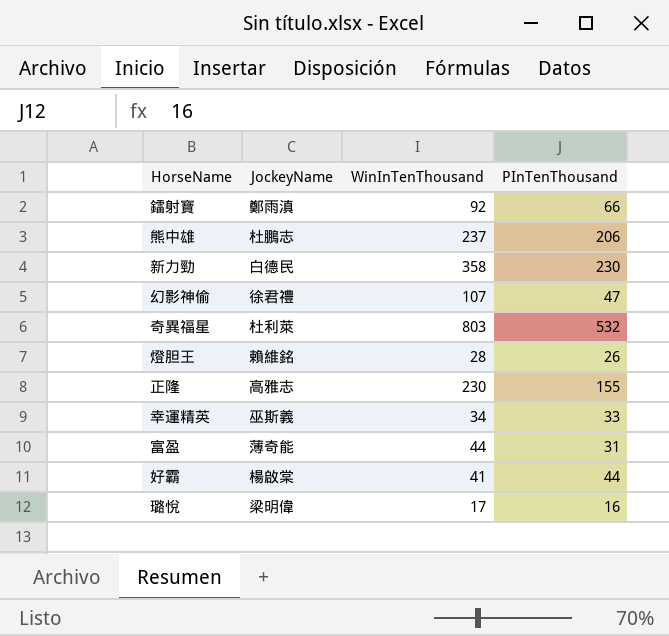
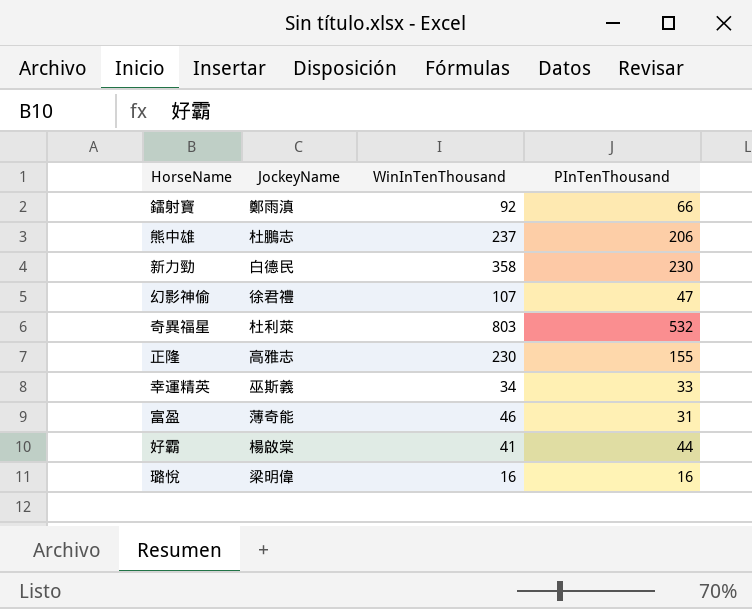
row 燈胆王: 賴維銘 | 28 | 26 -> none
富盈 | WinInTenThousand: 44 -> 46
璐悅 | WinInTenThousand: 17 -> 16

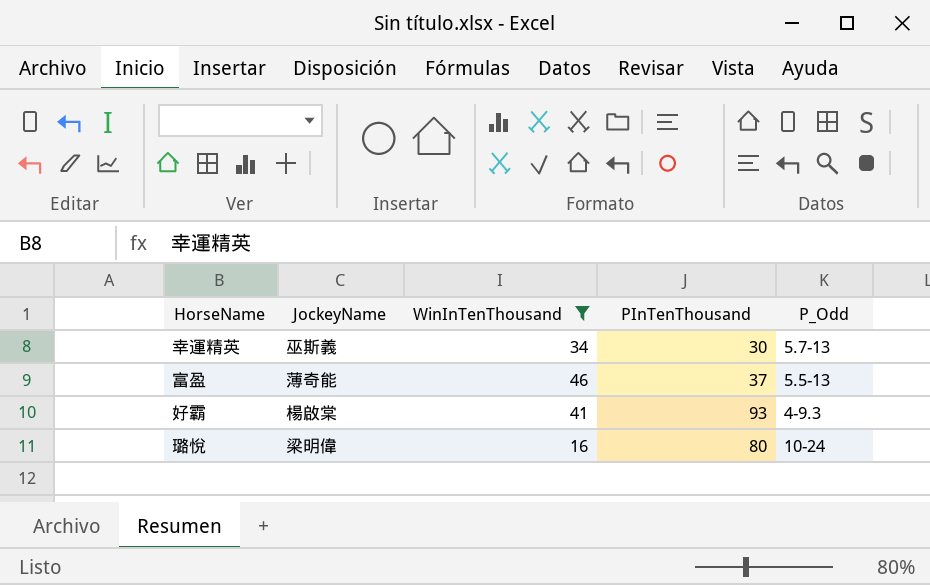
filter: none -> WinInTenThousand <= 46
column P_Odd | position: none -> 5
幸運精英 | PInTenThousand: 33 -> 30
富盈 | PInTenThousand: 31 -> 37
好霸 | PInTenThousand: 44 -> 93
璐悅 | PInTenThousand: 16 -> 80

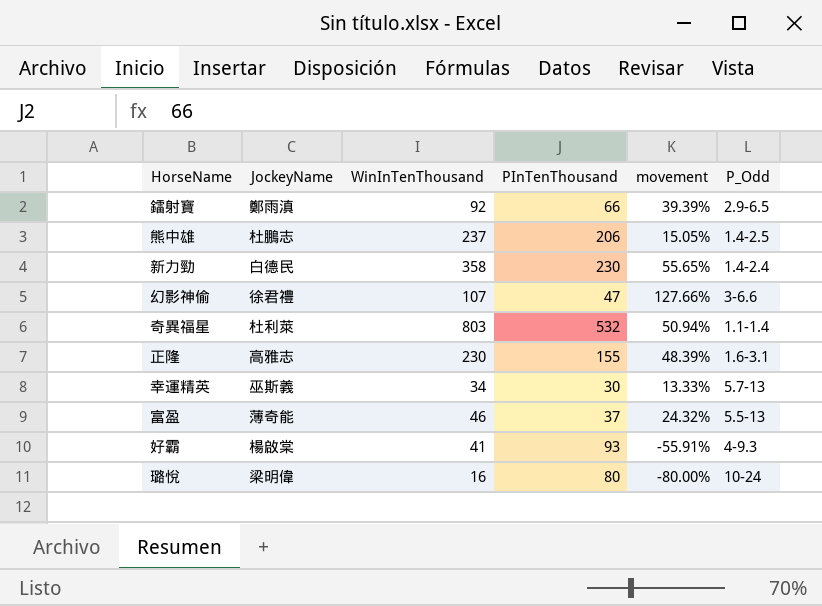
filter: WinInTenThousand <= 46 -> none
column movement | formula: none -> ([WinInTenThousand] - [PInTenThousand]) / [PInTenThousand]

